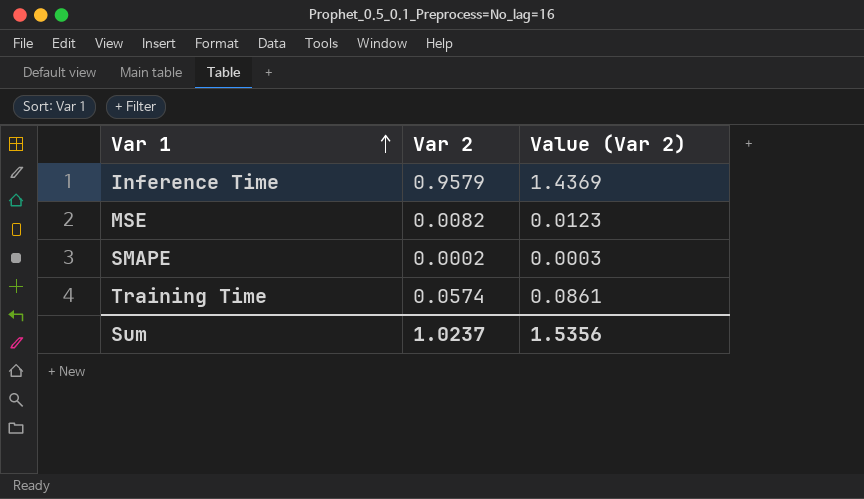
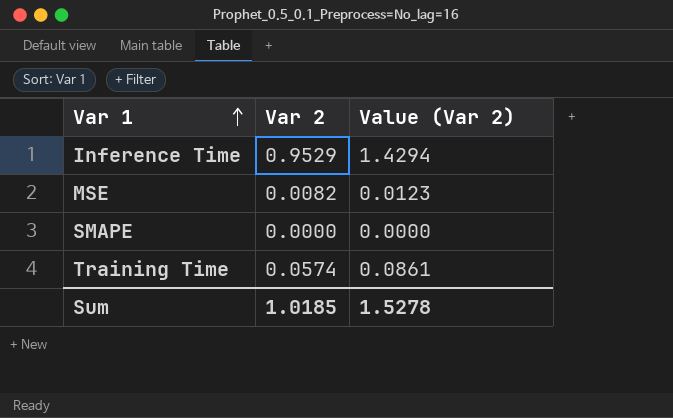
Inference Time | Var 2: 0.9579 -> 0.9529
Inference Time | Value (Var 2): 1.4369 -> 1.4294
SMAPE | Var 2: 0.0002 -> 0.0000
SMAPE | Value (Var 2): 0.0003 -> 0.0000
Sum | Var 2: 1.0237 -> 1.0185
Sum | Value (Var 2): 1.5356 -> 1.5278

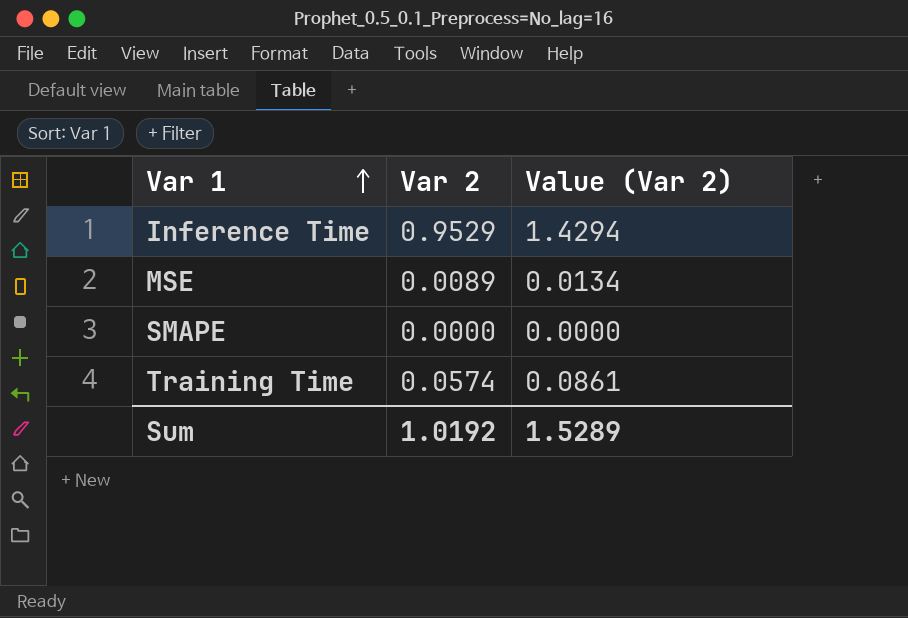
MSE | Var 2: 0.0082 -> 0.0089
MSE | Value (Var 2): 0.0123 -> 0.0134
Sum | Var 2: 1.0185 -> 1.0192
Sum | Value (Var 2): 1.5278 -> 1.5289

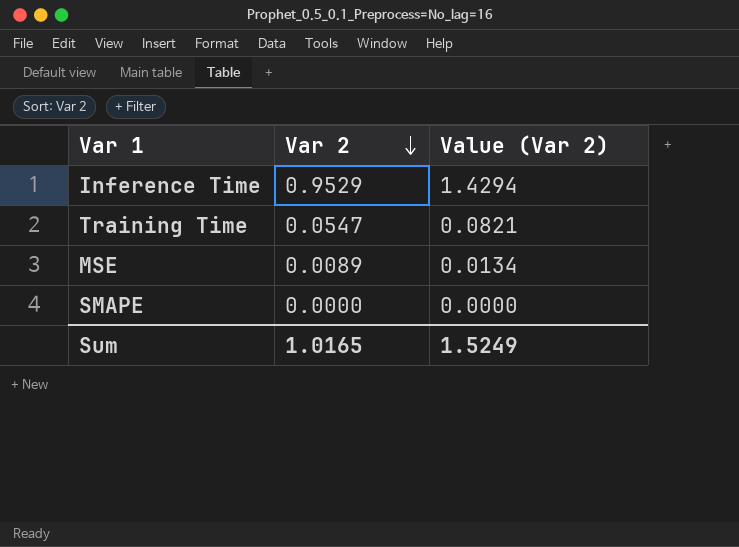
row order: Var 1 ascending -> Var 2 descending
Training Time | Var 2: 0.0574 -> 0.0547
Training Time | Value (Var 2): 0.0861 -> 0.0821
Sum | Var 2: 1.0192 -> 1.0165
Sum | Value (Var 2): 1.5289 -> 1.5249

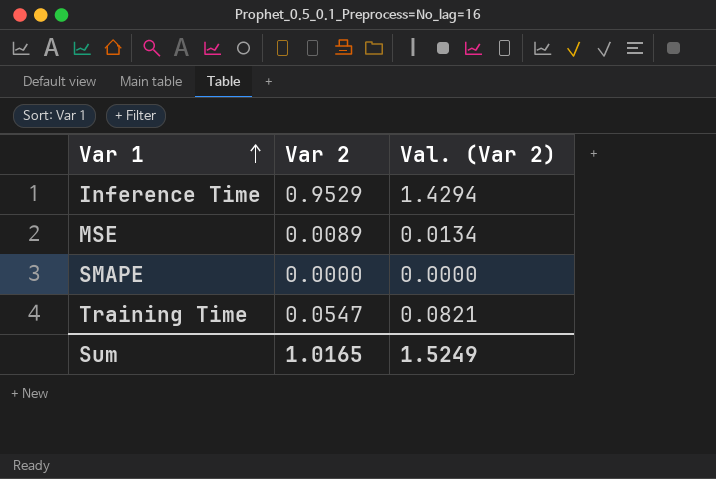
row order: Var 2 descending -> Var 1 ascending
column name: Value (Var 2) -> Val. (Var 2)

